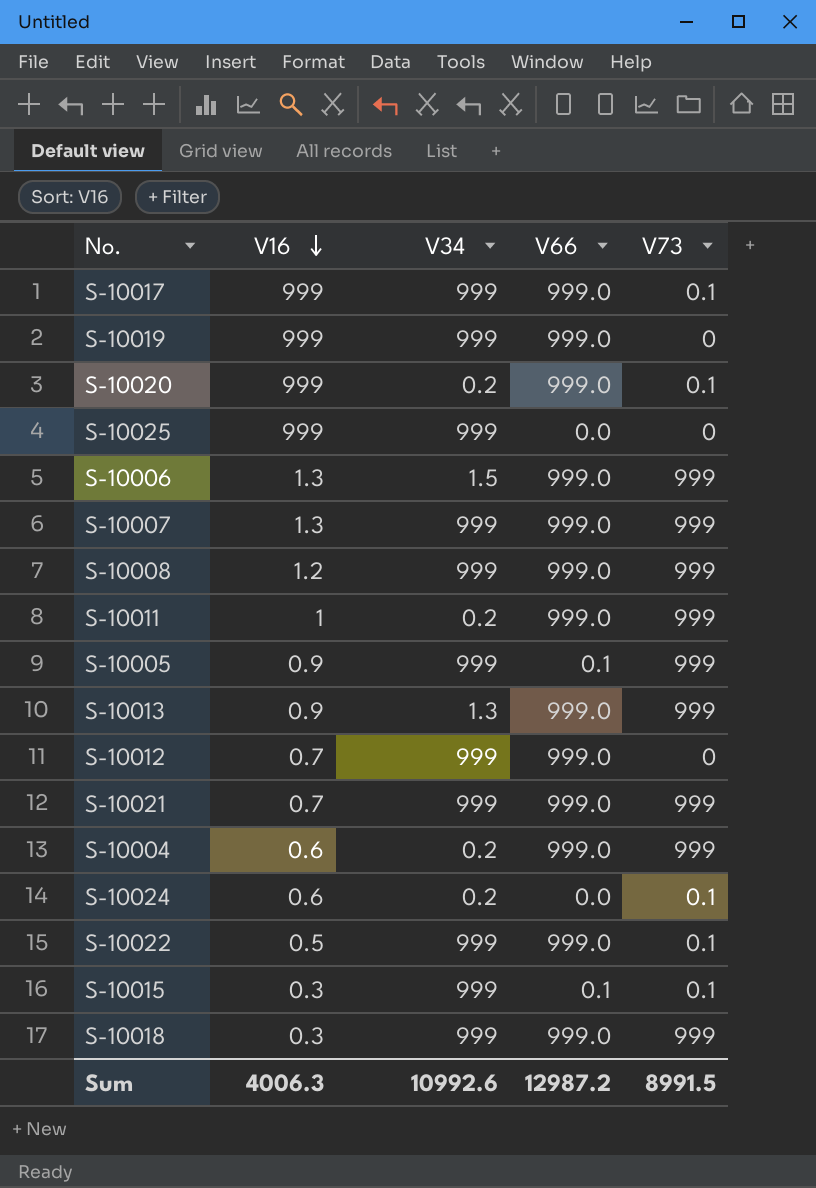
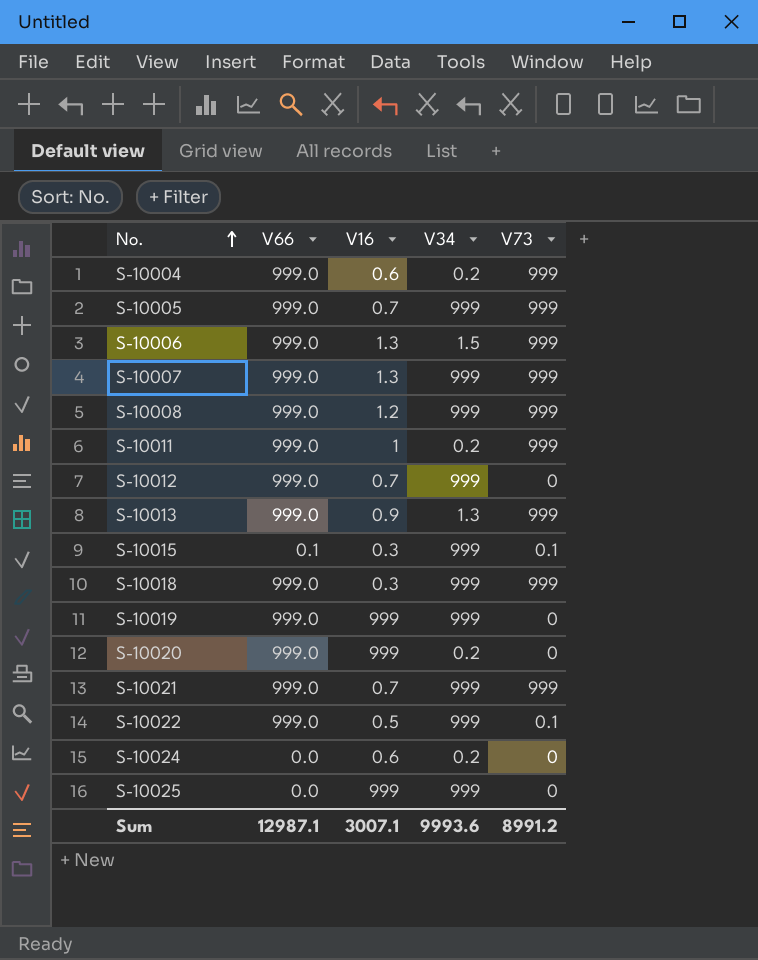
row order: V16 descending -> No. ascending
column V66 | position: 4 -> 2
row S-10017: 999 | 999 | 999.0 | 0.1 -> none
S-10005 | V66: 0.1 -> 999.0
S-10005 | V16: 0.9 -> 0.7
S-10020 | V73: 0.1 -> 0
S-10024 | V73: 0.1 -> 0
Sum | V66: 12987.2 -> 12987.1
Sum | V16: 4006.3 -> 3007.1
Sum | V34: 10992.6 -> 9993.6
Sum | V73: 8991.5 -> 8991.2

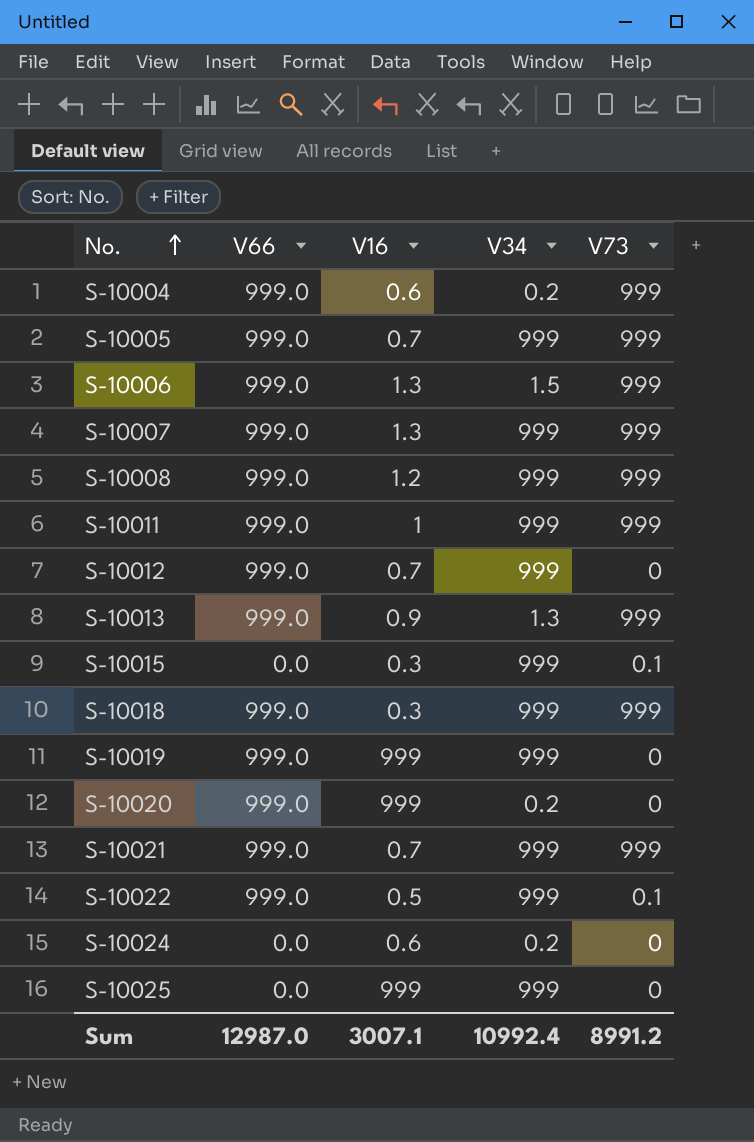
S-10011 | V34: 0.2 -> 999
S-10015 | V66: 0.1 -> 0.0
Sum | V66: 12987.1 -> 12987.0
Sum | V34: 9993.6 -> 10992.4

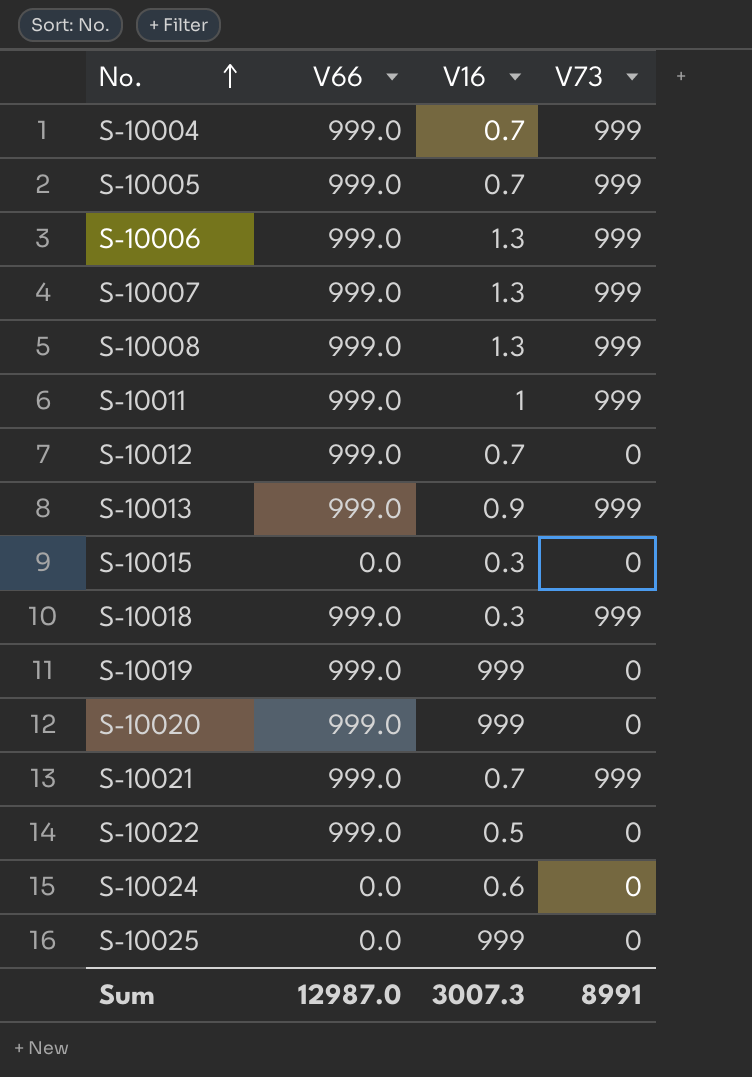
column V34 | position: 4 -> none
S-10004 | V16: 0.6 -> 0.7
S-10008 | V16: 1.2 -> 1.3
S-10015 | V73: 0.1 -> 0
S-10022 | V73: 0.1 -> 0
Sum | V16: 3007.1 -> 3007.3
Sum | V73: 8991.2 -> 8991

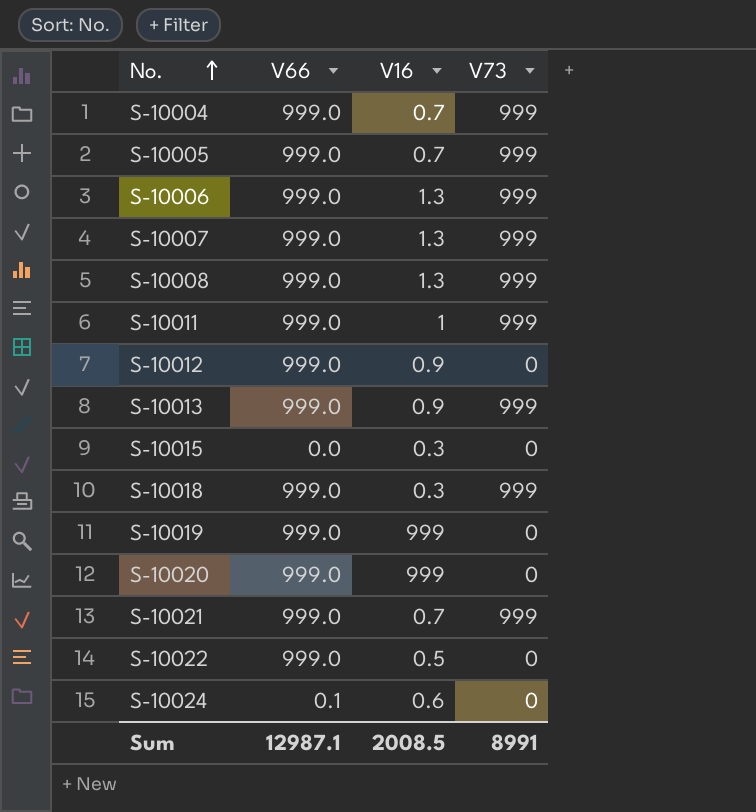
row S-10025: 0.0 | 999 | 0 -> none
S-10012 | V16: 0.7 -> 0.9
S-10024 | V66: 0.0 -> 0.1
Sum | V66: 12987.0 -> 12987.1
Sum | V16: 3007.3 -> 2008.5

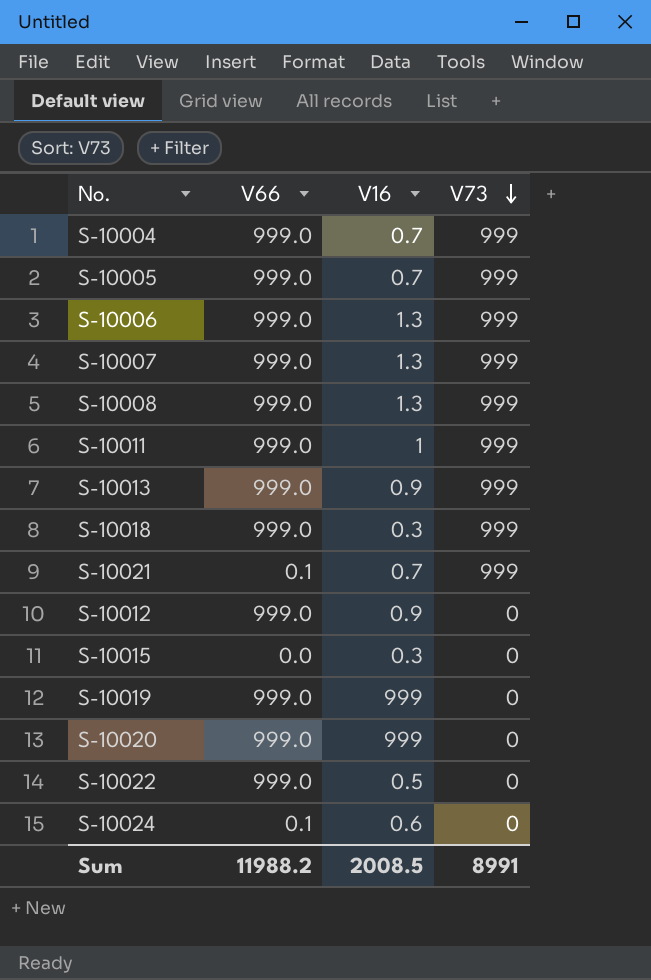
row order: No. ascending -> V73 descending
S-10021 | V66: 999.0 -> 0.1
Sum | V66: 12987.1 -> 11988.2

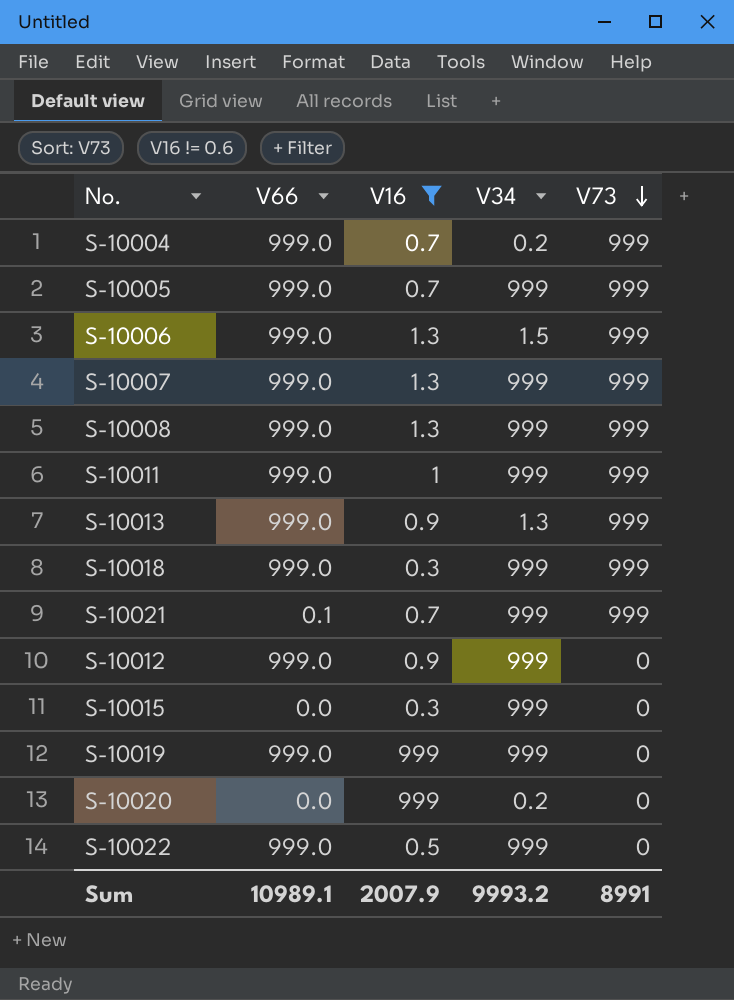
filter: none -> V16 != 0.6
column V34 | position: none -> 4
S-10020 | V66: 999.0 -> 0.0
Sum | V66: 11988.2 -> 10989.1
Sum | V16: 2008.5 -> 2007.9

